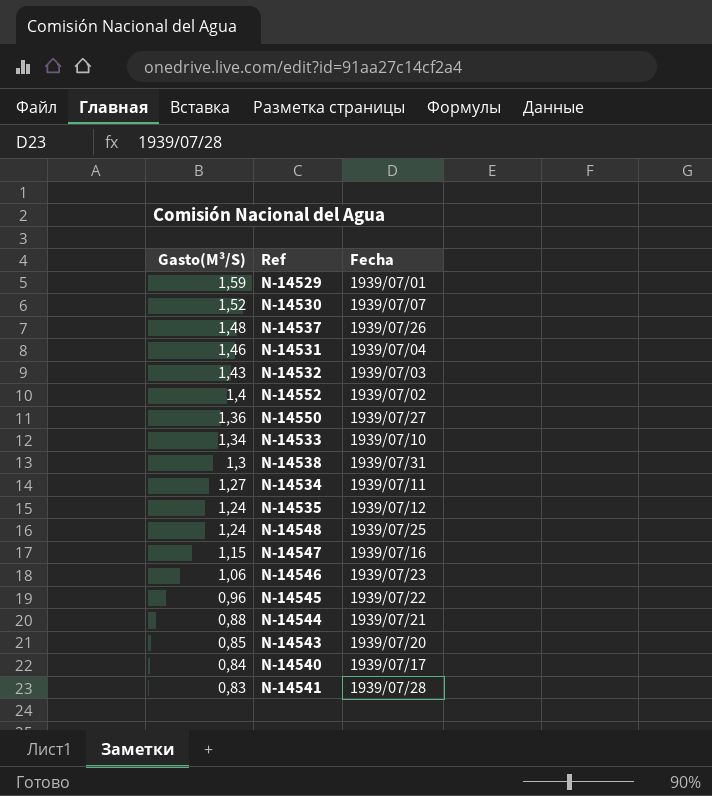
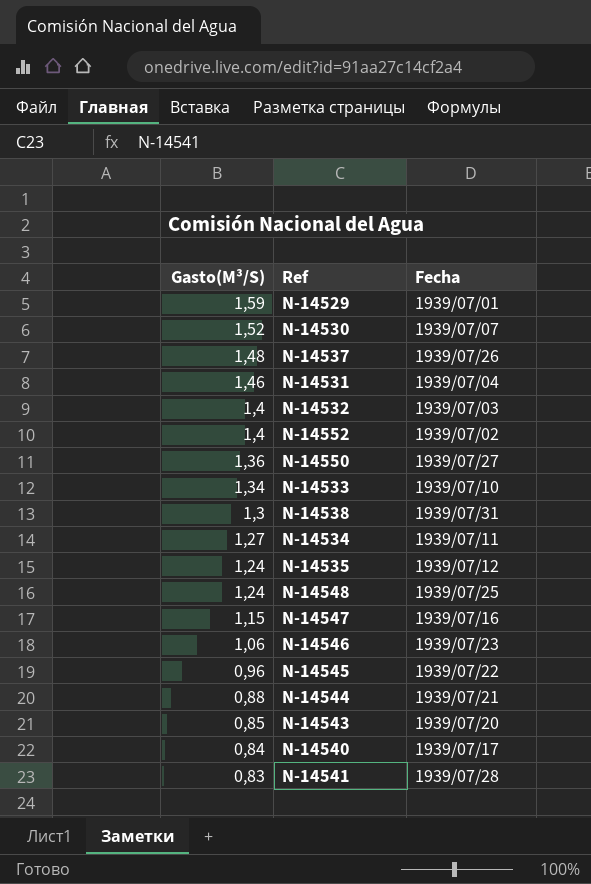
N-14532 | Gasto(M³/S): 1,43 -> 1,4

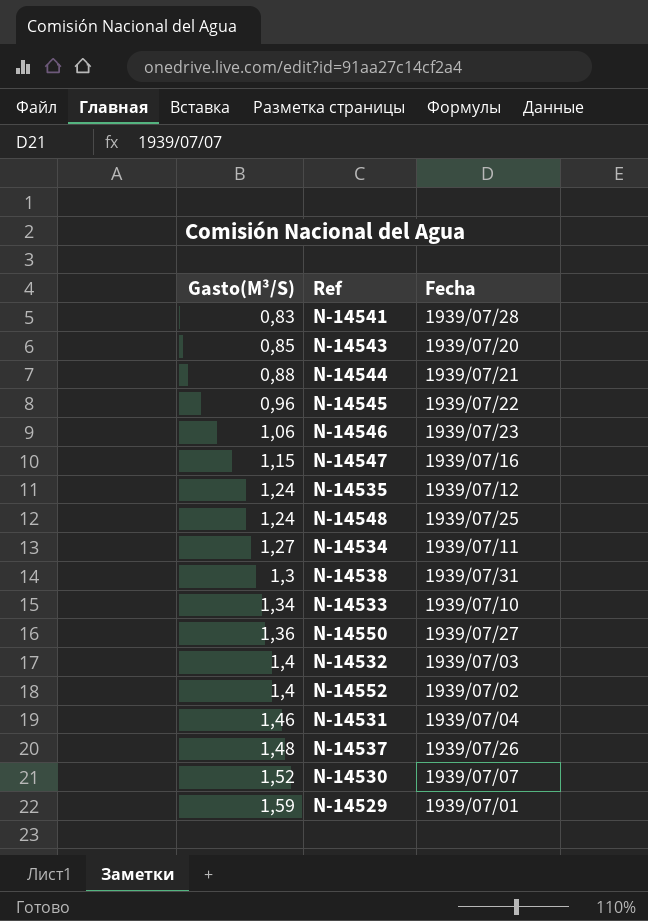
row order: Gasto(M³/S) descending -> Gasto(M³/S) ascending
row N-14540: 0,84 | 1939/07/17 -> none

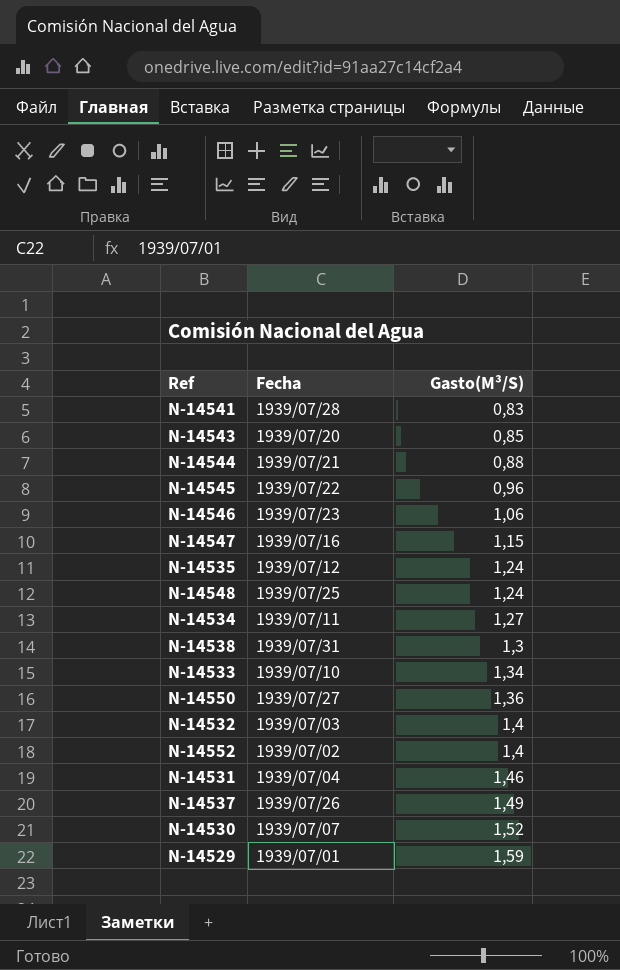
column Gasto(M³/S) | position: 1 -> 3
N-14537 | Gasto(M³/S): 1,48 -> 1,49

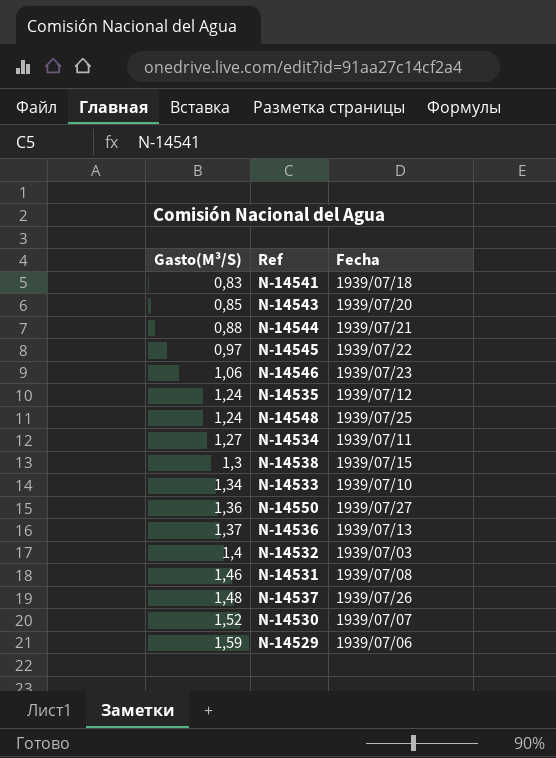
column Gasto(M³/S) | position: 3 -> 1
row N-14547: 1939/07/16 | 1,15 -> none
row N-14552: 1939/07/02 | 1,4 -> none
N-14541 | Fecha: 1939/07/28 -> 1939/07/18
N-14545 | Gasto(M³/S): 0,96 -> 0,97
N-14538 | Fecha: 1939/07/31 -> 1939/07/15
row N-14536: none -> 1,37 | 1939/07/13
N-14531 | Fecha: 1939/07/04 -> 1939/07/08
N-14537 | Gasto(M³/S): 1,49 -> 1,48
N-14529 | Fecha: 1939/07/01 -> 1939/07/06

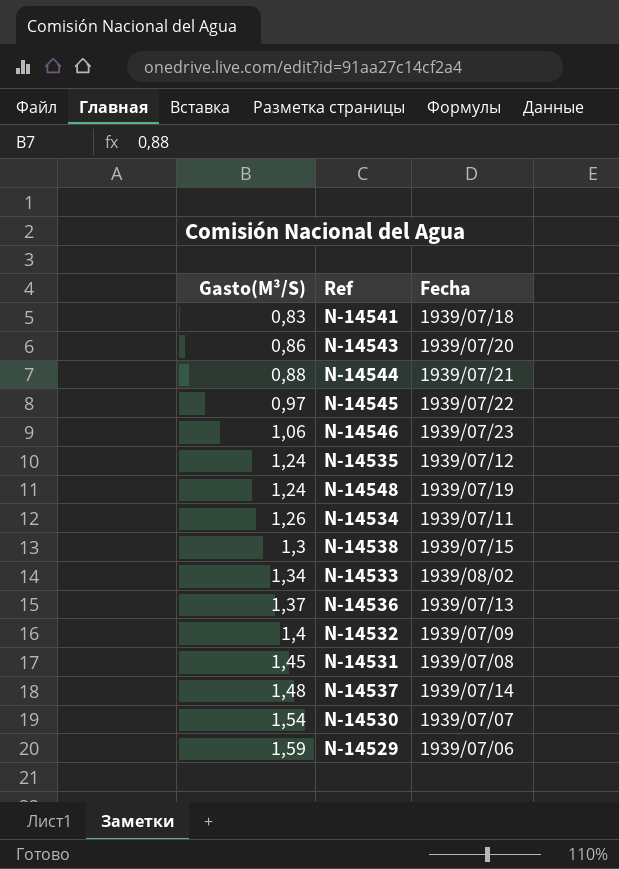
row N-14550: 1,36 | 1939/07/27 -> none
N-14543 | Gasto(M³/S): 0,85 -> 0,86
N-14548 | Fecha: 1939/07/25 -> 1939/07/19
N-14534 | Gasto(M³/S): 1,27 -> 1,26
N-14533 | Fecha: 1939/07/10 -> 1939/08/02
N-14532 | Fecha: 1939/07/03 -> 1939/07/09
N-14531 | Gasto(M³/S): 1,46 -> 1,45
N-14537 | Fecha: 1939/07/26 -> 1939/07/14
N-14530 | Gasto(M³/S): 1,52 -> 1,54

